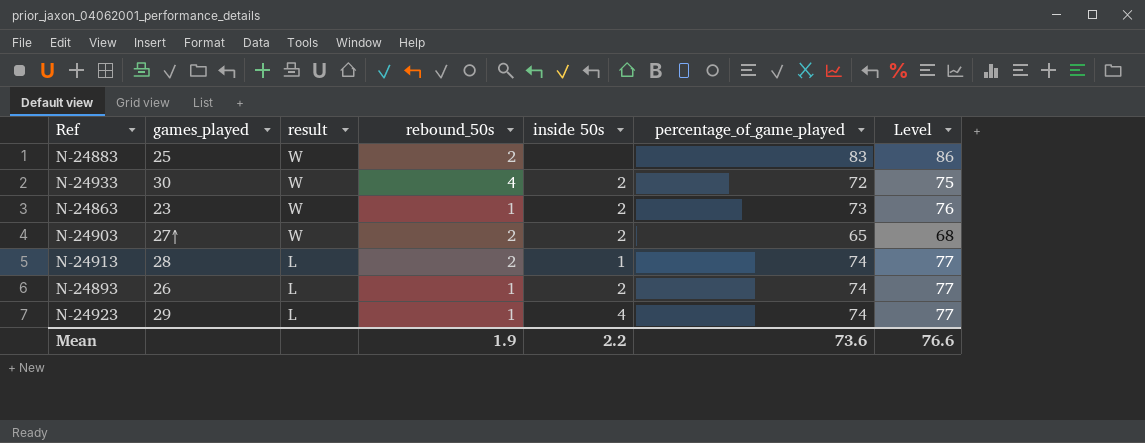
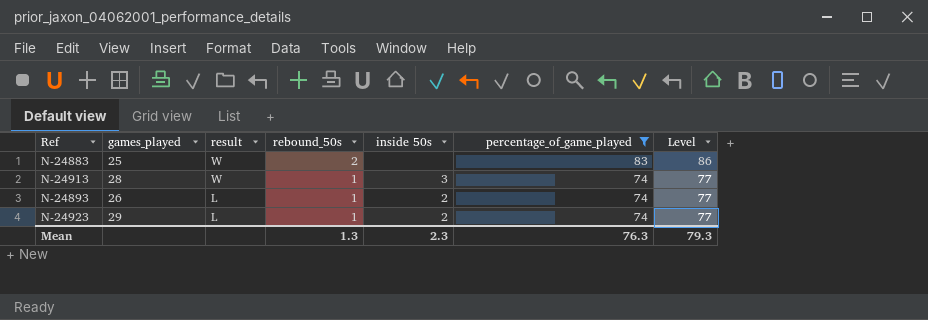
filter: none -> percentage_of_game_played >= 74
N-24913 | result: L -> W
N-24913 | rebound_50s: 2 -> 1
N-24913 | inside 50s: 1 -> 3
N-24923 | inside 50s: 4 -> 2
Mean | rebound_50s: 1.9 -> 1.3
Mean | inside 50s: 2.2 -> 2.3
Mean | percentage_of_game_played: 73.6 -> 76.3
Mean | Level: 76.6 -> 79.3

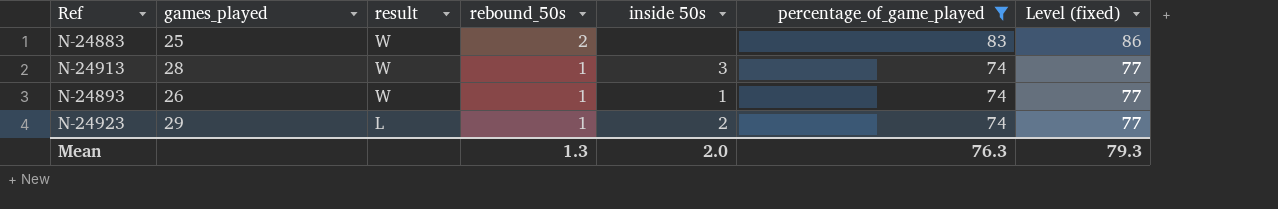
column name: Level -> Level (fixed)
N-24893 | result: L -> W
N-24893 | inside 50s: 2 -> 1
Mean | inside 50s: 2.3 -> 2.0

